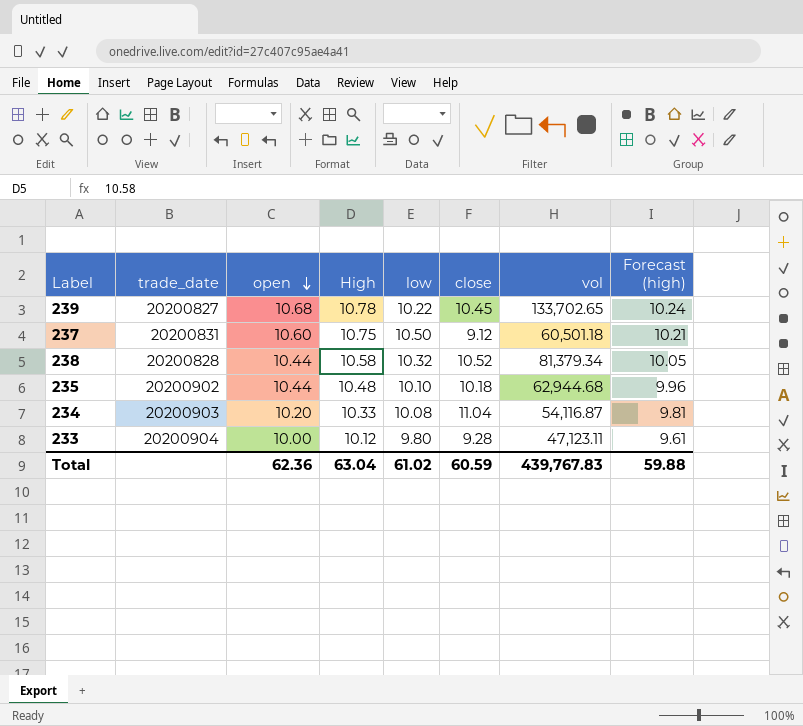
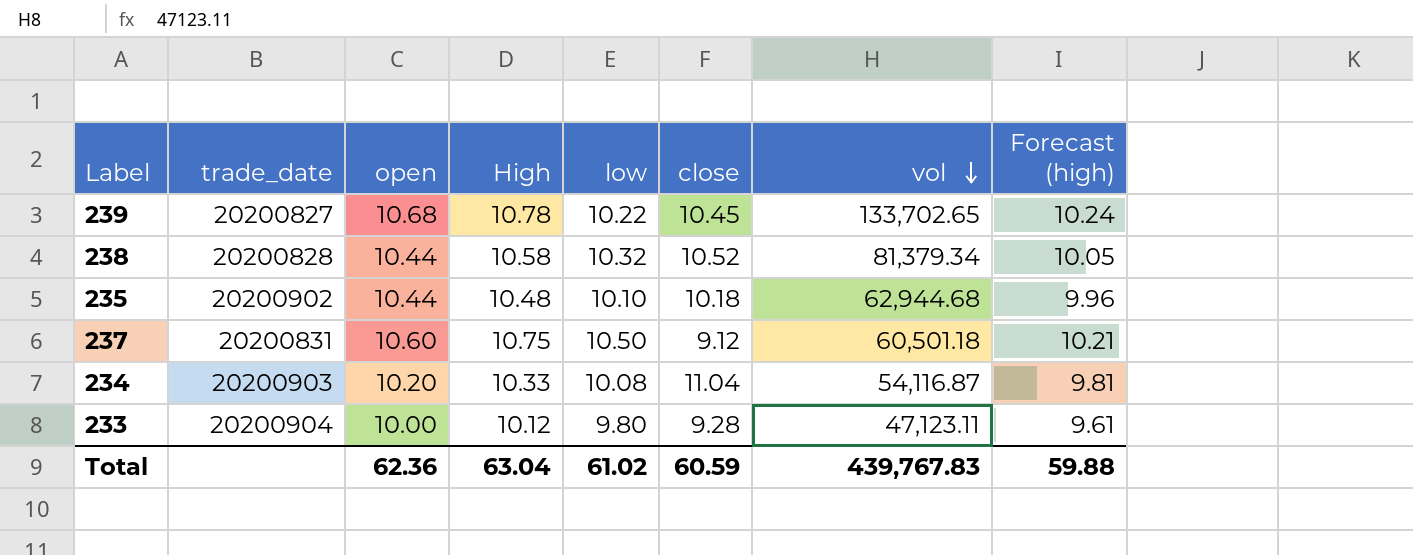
row order: open descending -> vol descending

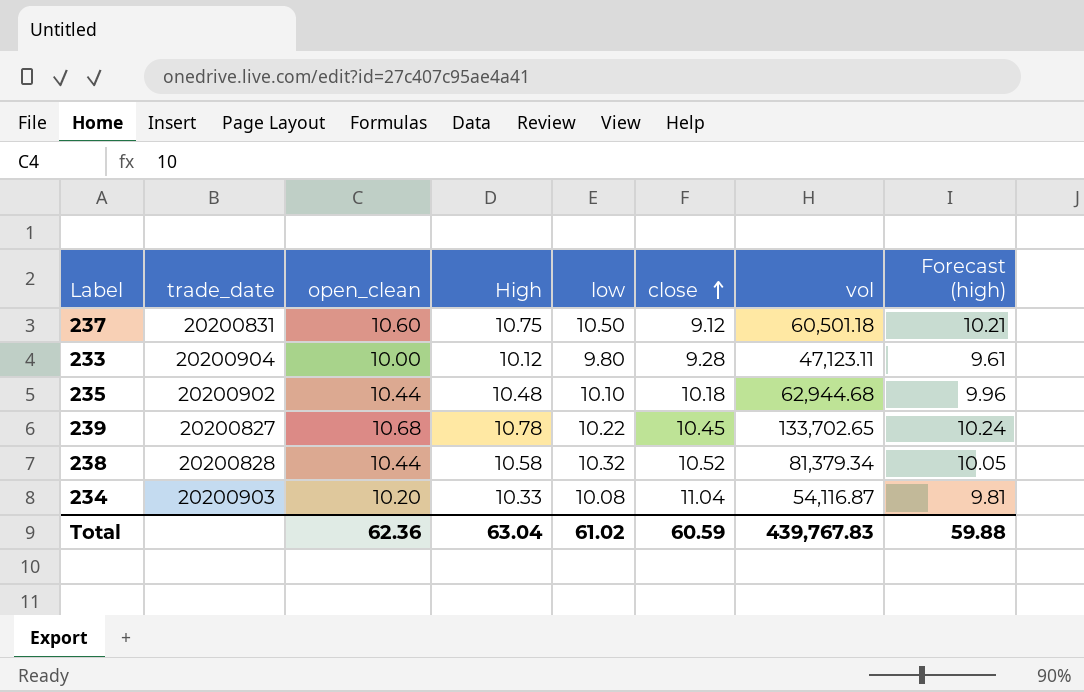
row order: vol descending -> close ascending
column name: open -> open_clean

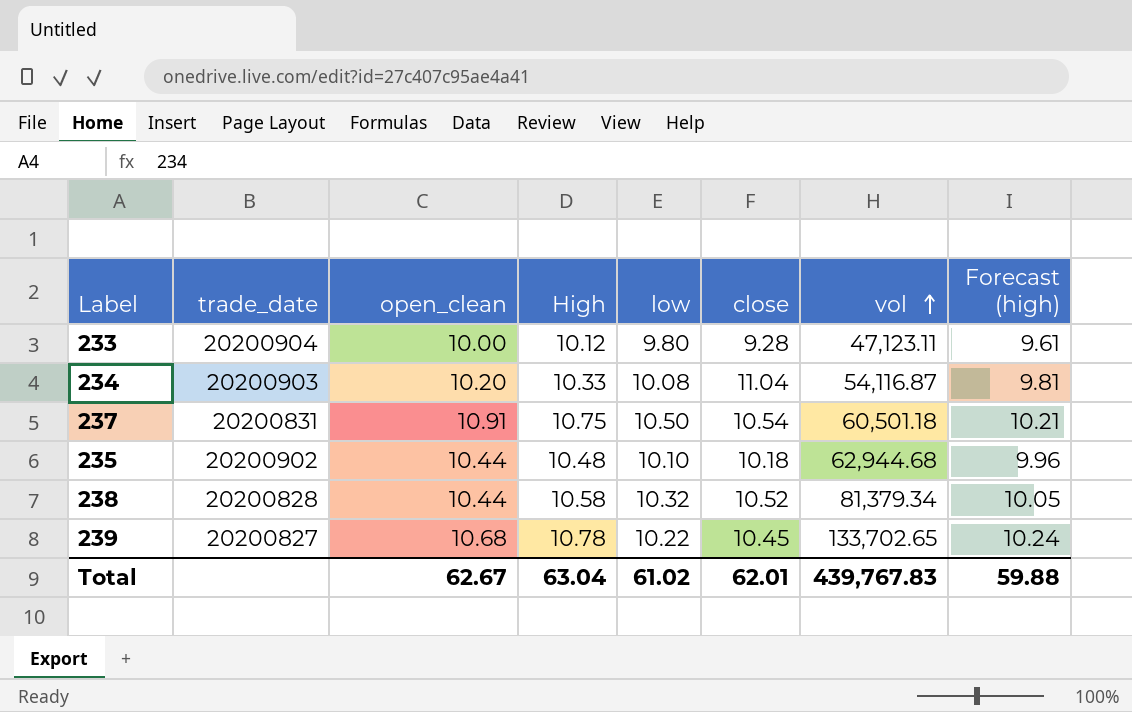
row order: close ascending -> vol ascending
237 | open_clean: 10.60 -> 10.91
237 | close: 9.12 -> 10.54
Total | open_clean: 62.36 -> 62.67
Total | close: 60.59 -> 62.01

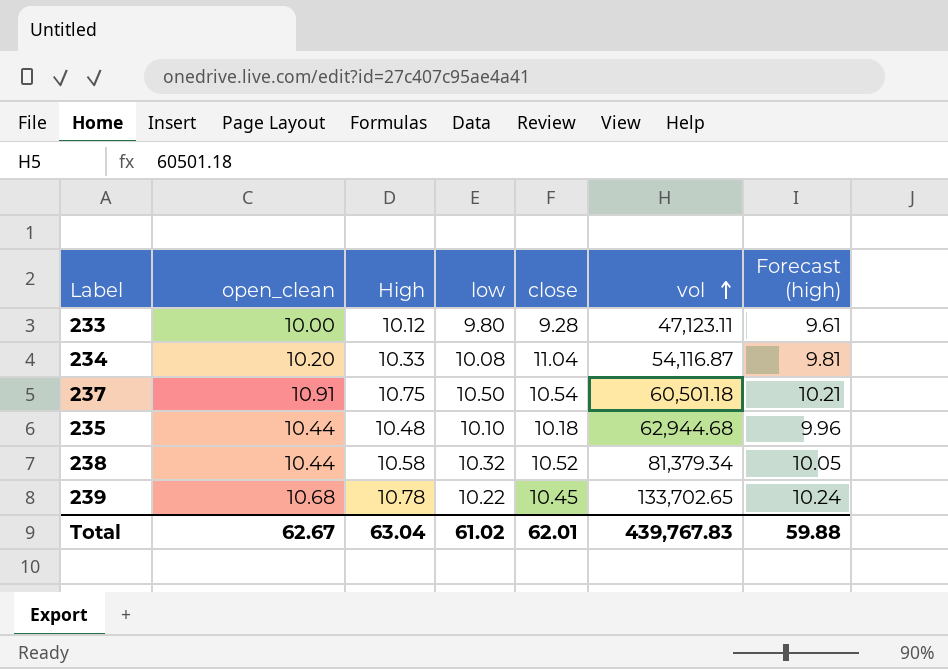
column trade_date | position: 2 -> none

